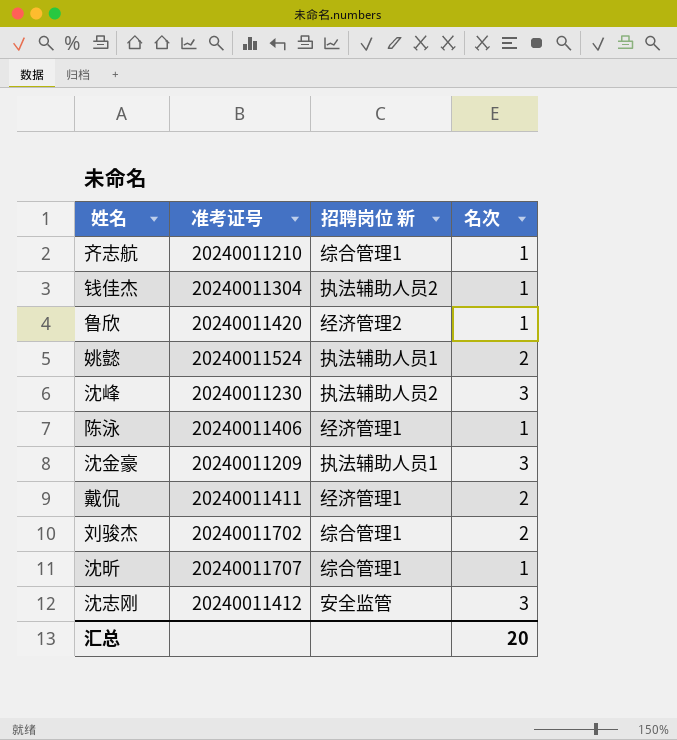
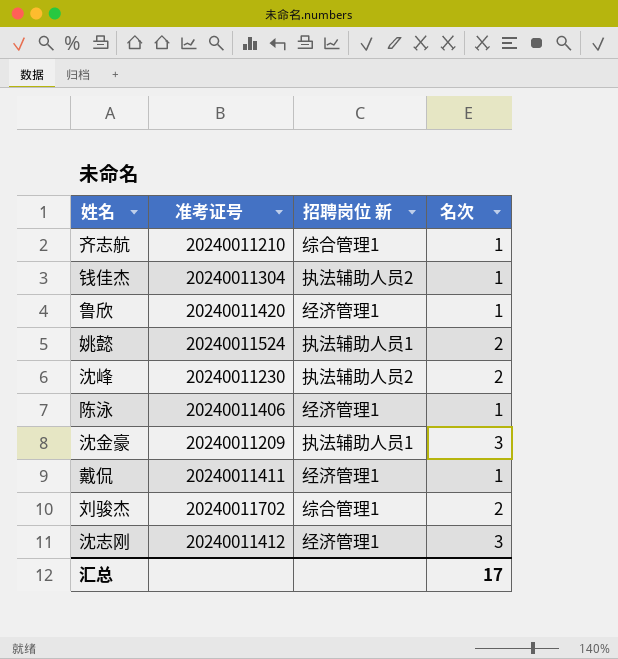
row 沈昕: 20240011707 | 综合管理1 | 1 -> none
鲁欣 | 招聘岗位 新: 经济管理2 -> 经济管理1
沈峰 | 名次: 3 -> 2
戴侃 | 名次: 2 -> 1
沈志刚 | 招聘岗位 新: 安全监管 -> 经济管理1
汇总 | 名次: 20 -> 17

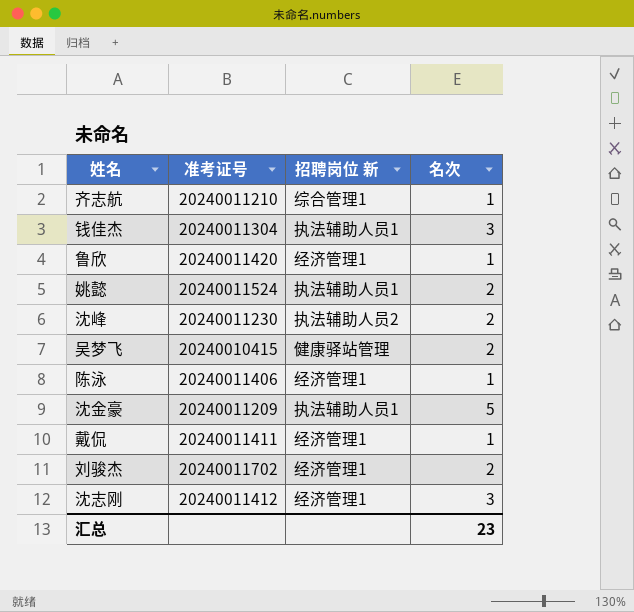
钱佳杰 | 招聘岗位 新: 执法辅助人员2 -> 执法辅助人员1
钱佳杰 | 名次: 1 -> 3
row 吴梦飞: none -> 20240010415 | 健康驿站管理 | 2
沈金豪 | 名次: 3 -> 5
刘骏杰 | 招聘岗位 新: 综合管理1 -> 经济管理1
汇总 | 名次: 17 -> 23

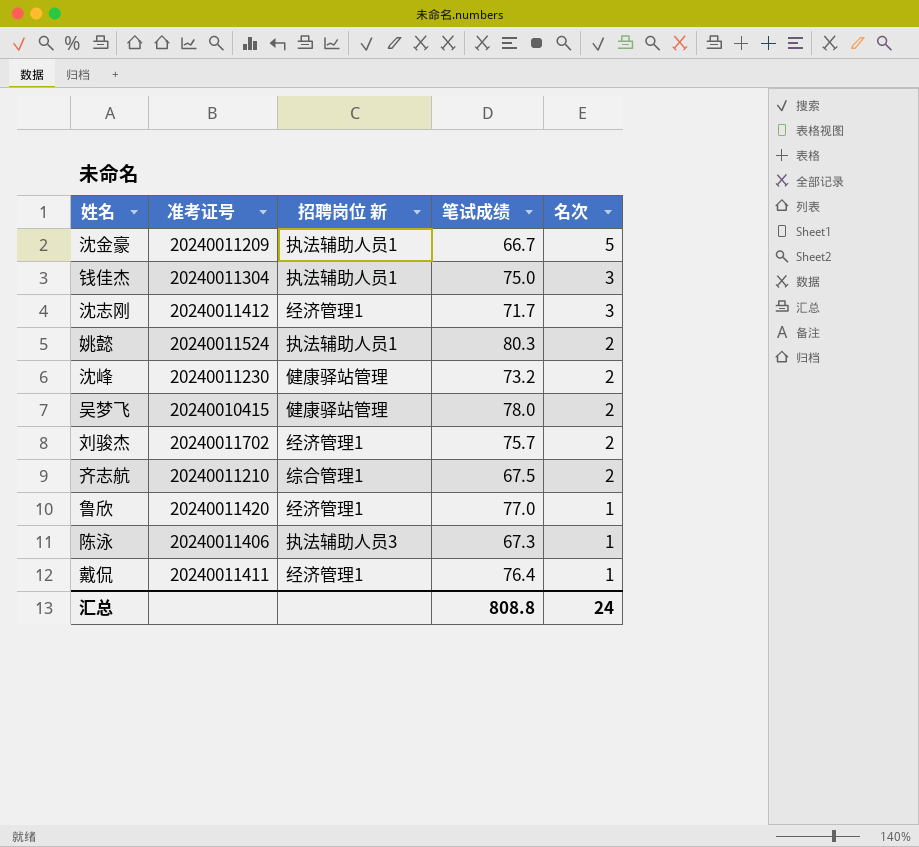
row order: none -> 名次 descending
column 笔试成绩 | position: none -> 4
沈峰 | 招聘岗位 新: 执法辅助人员2 -> 健康驿站管理
齐志航 | 名次: 1 -> 2
陈泳 | 招聘岗位 新: 经济管理1 -> 执法辅助人员3
汇总 | 名次: 23 -> 24

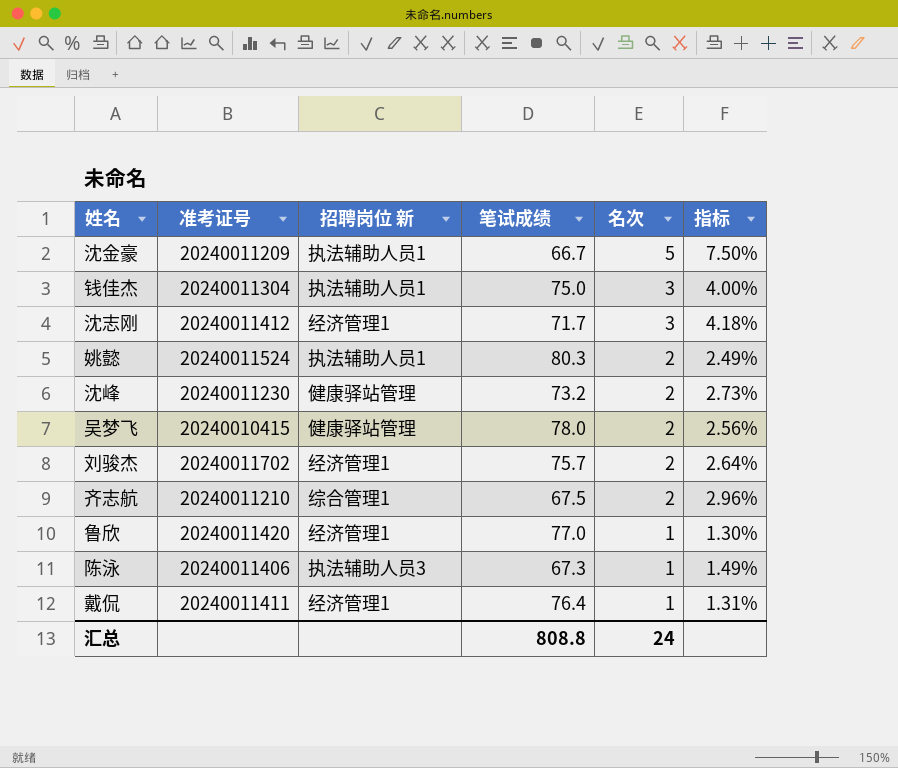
column 指标 | formula: none -> [名次] / [笔试成绩]

